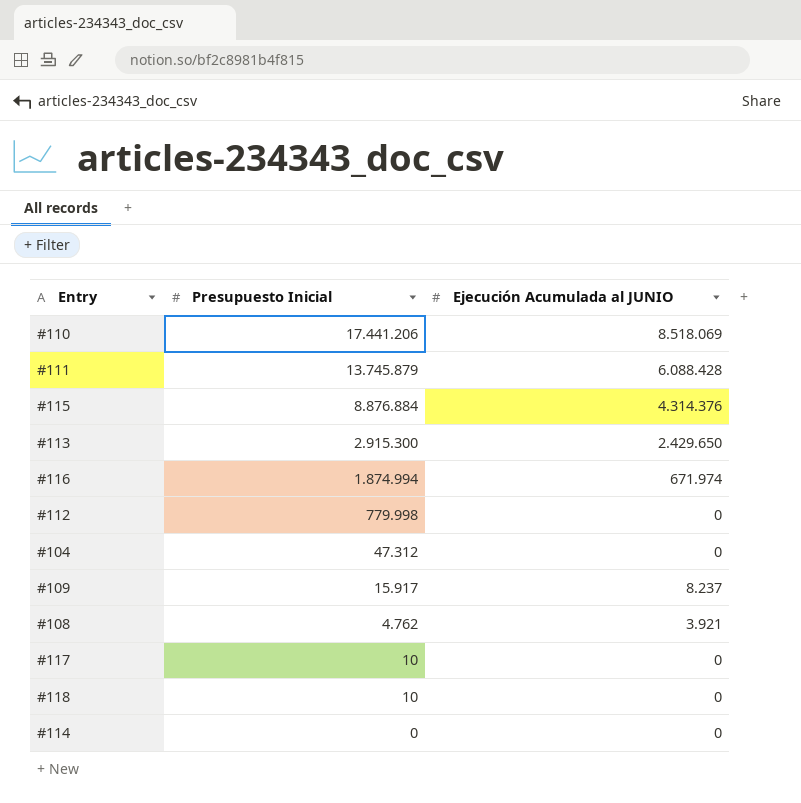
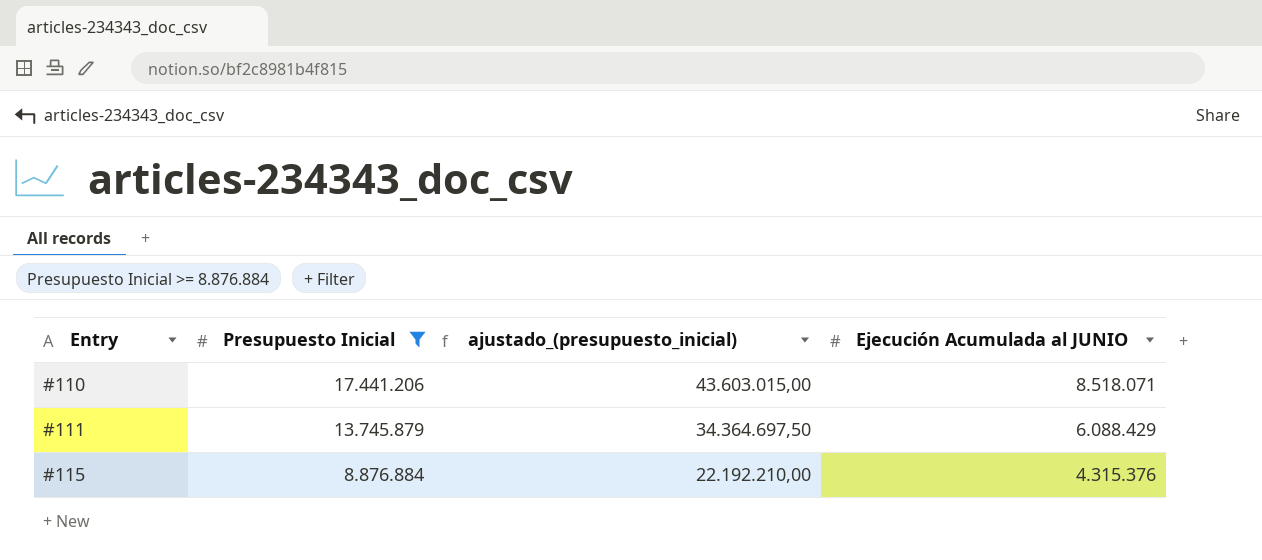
filter: none -> Presupuesto Inicial >= 8.876.884
column ajustado_(presupuesto_inicial) | formula: none -> [Presupuesto Inicial] * 2,5
#110 | Ejecución Acumulada al JUNIO: 8.518.069 -> 8.518.071
#111 | Ejecución Acumulada al JUNIO: 6.088.428 -> 6.088.429
#115 | Ejecución Acumulada al JUNIO: 4.314.376 -> 4.315.376

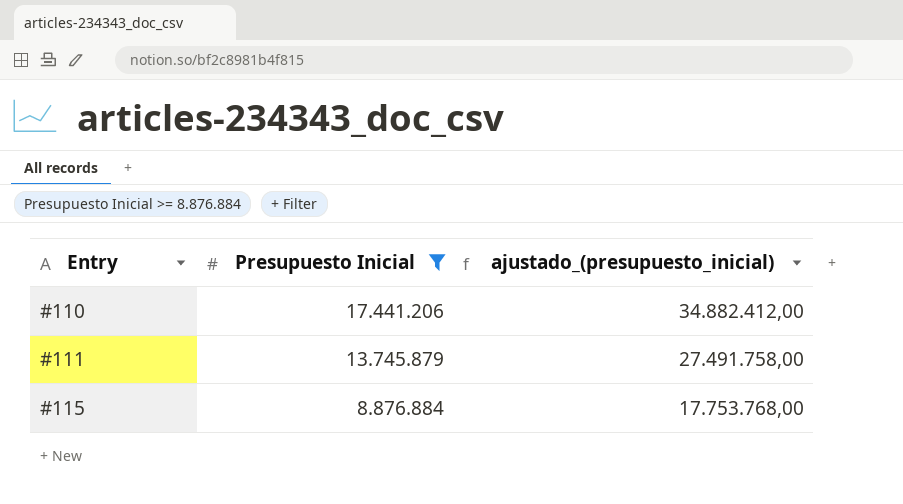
column Ejecución Acumulada al JUNIO | position: 4 -> none
column ajustado_(presupuesto_inicial) | formula: [Presupuesto Inicial] * 2,5 -> [Presupuesto Inicial] * 2

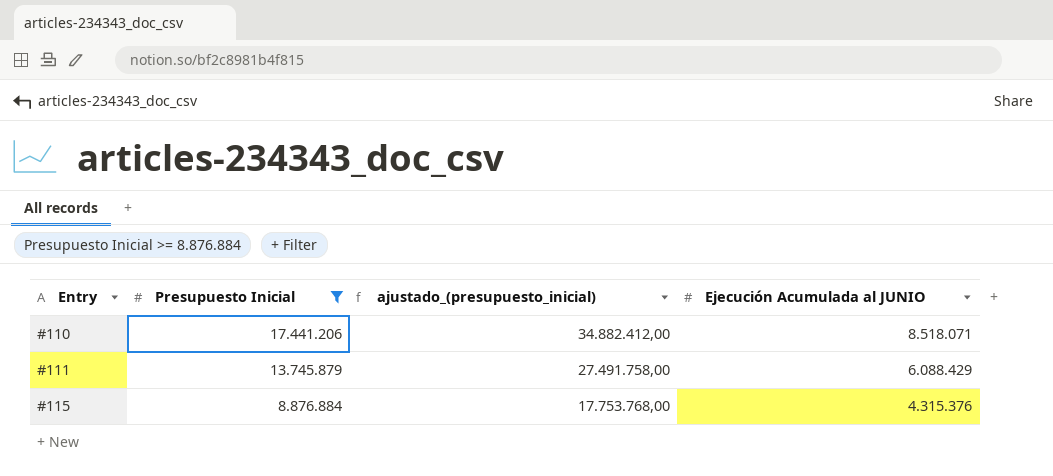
column Ejecución Acumulada al JUNIO | position: none -> 4

